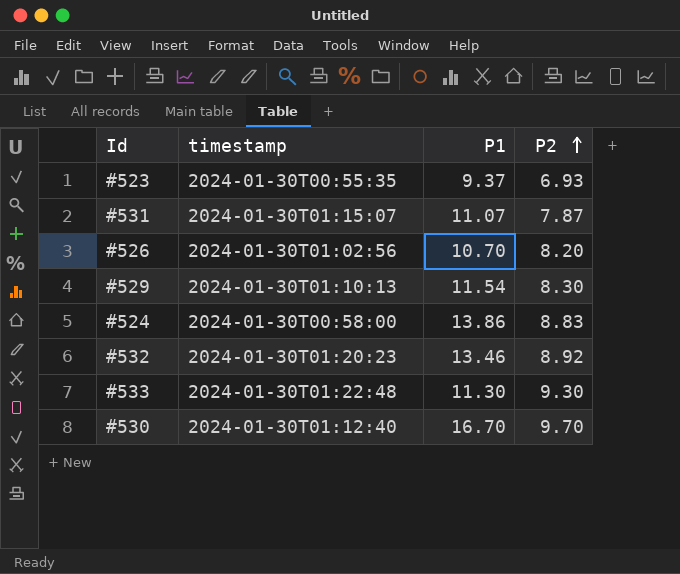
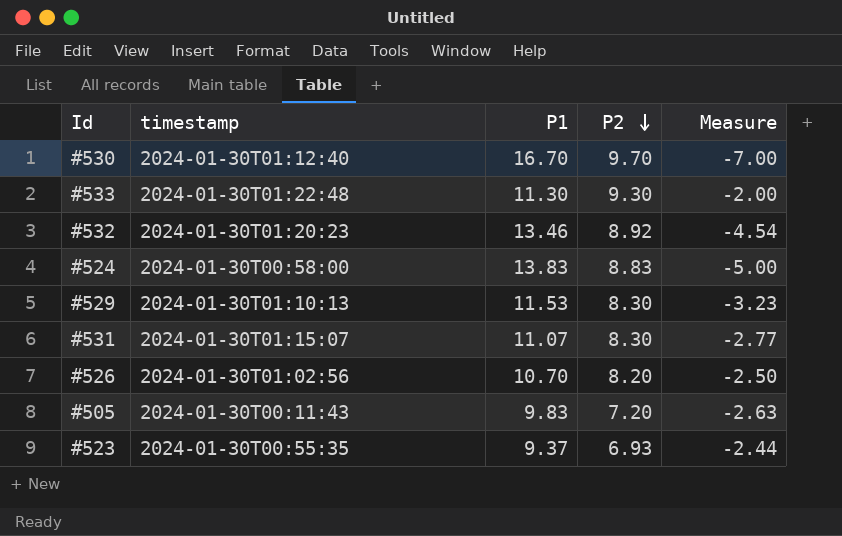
row order: P2 ascending -> P2 descending
column Measure | formula: none -> [P2] - [P1]
#524 | P1: 13.86 -> 13.83
#529 | P1: 11.54 -> 11.53
#531 | P2: 7.87 -> 8.30
row #505: none -> 2024-01-30T00:11:43 | 9.83 | 7.20 | -2.63

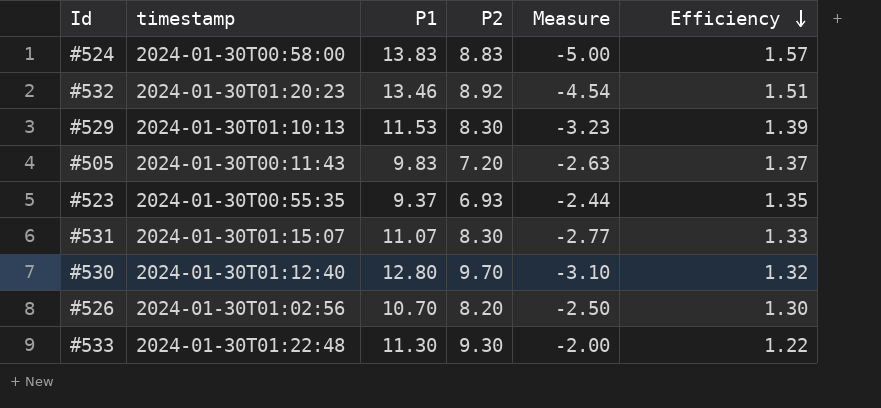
row order: P2 descending -> Efficiency descending
column Efficiency | formula: none -> [P1] / [P2]
#530 | P1: 16.70 -> 12.80
#530 | Measure: -7.00 -> -3.10

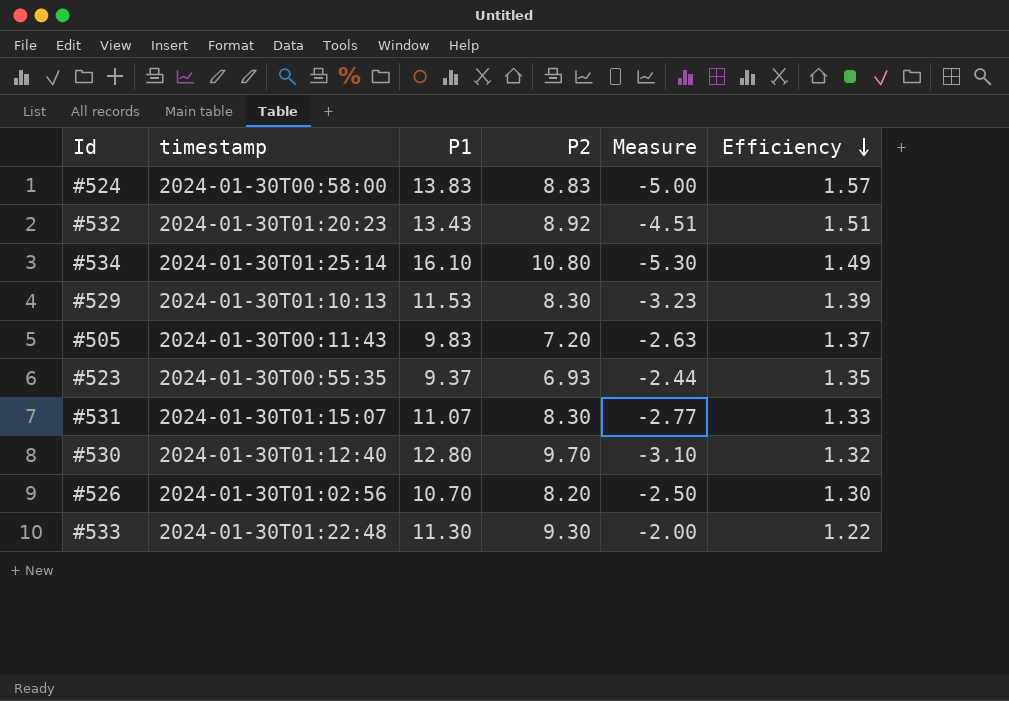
#532 | P1: 13.46 -> 13.43
#532 | Measure: -4.54 -> -4.51
row #534: none -> 2024-01-30T01:25:14 | 16.10 | 10.80 | -5.30 | 1.49

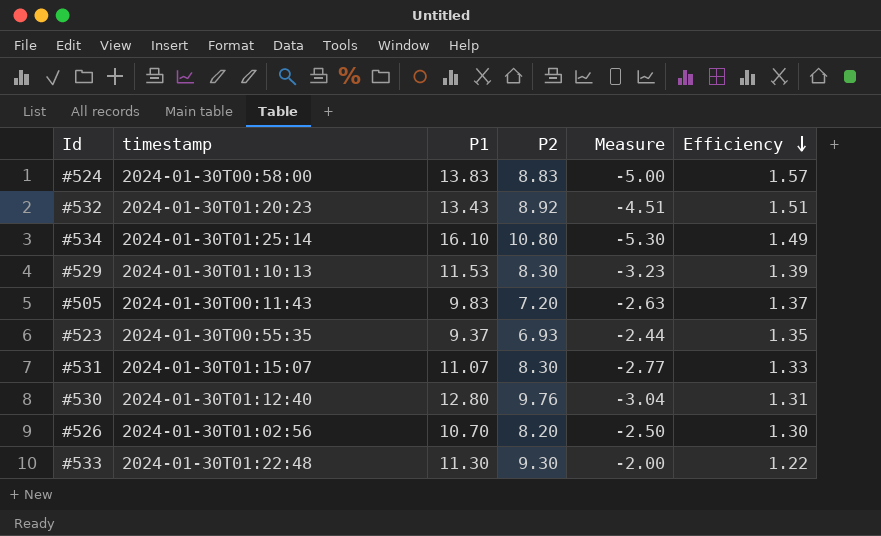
#530 | P2: 9.70 -> 9.76
#530 | Measure: -3.10 -> -3.04
#530 | Efficiency: 1.32 -> 1.31

